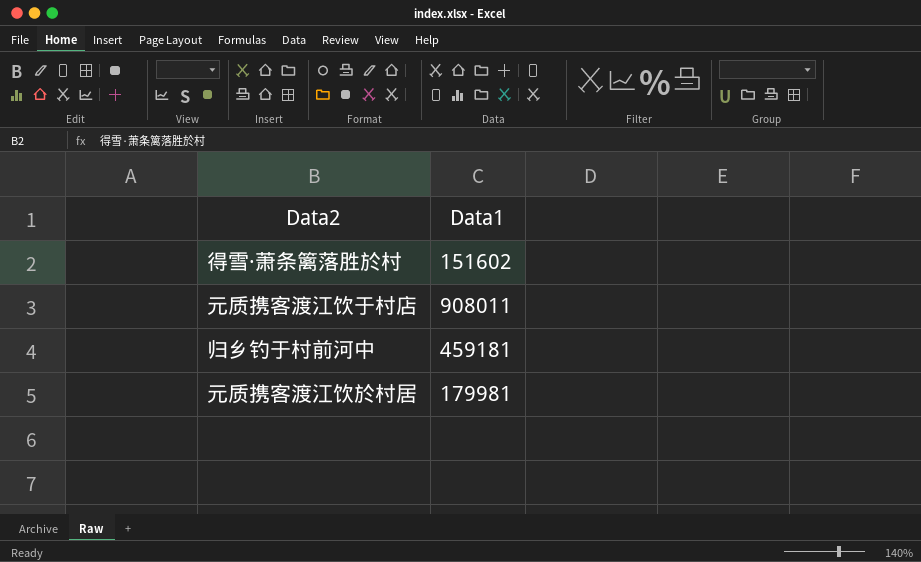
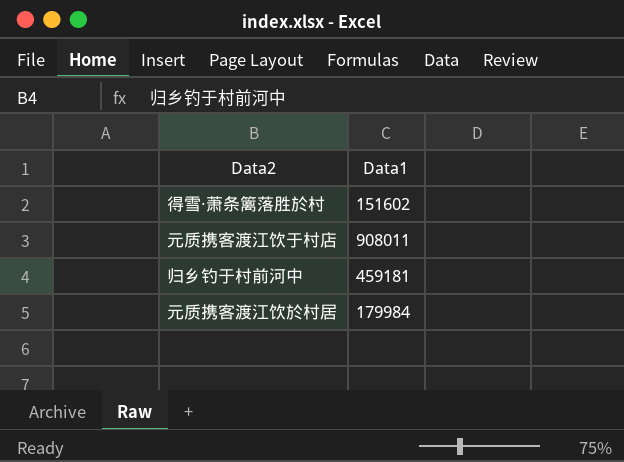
元质携客渡江饮於村居 | Data1: 179981 -> 179984

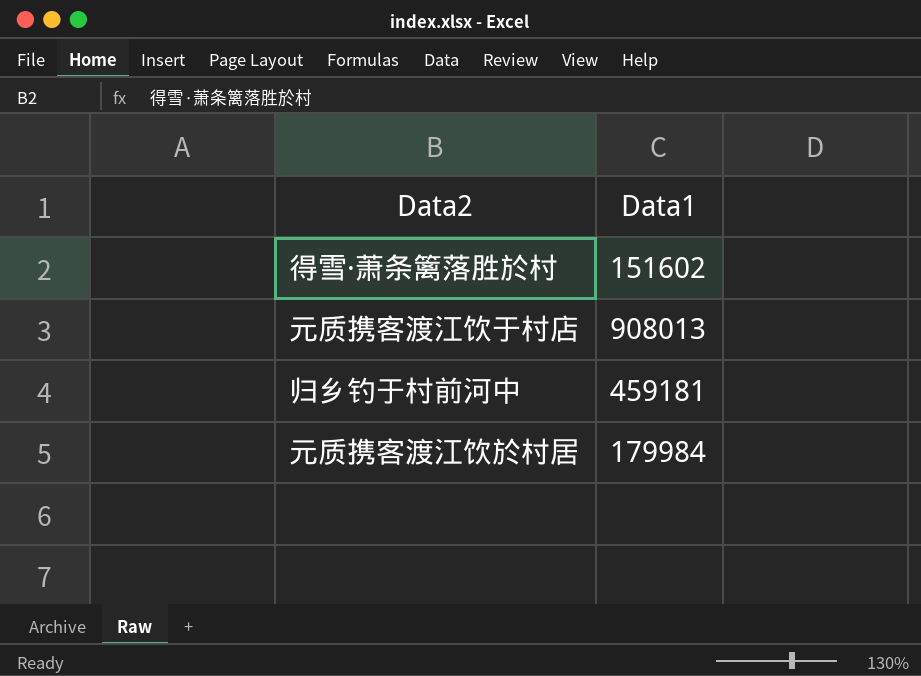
元质携客渡江饮于村店 | Data1: 908011 -> 908013

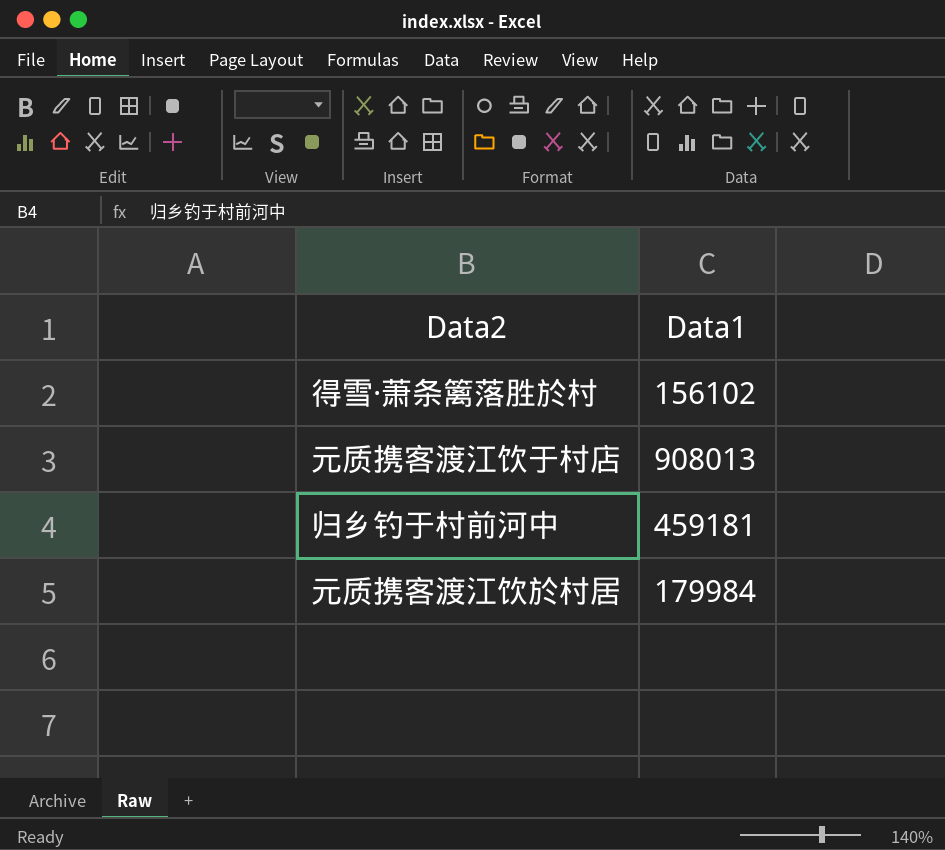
得雪·萧条篱落胜於村 | Data1: 151602 -> 156102

